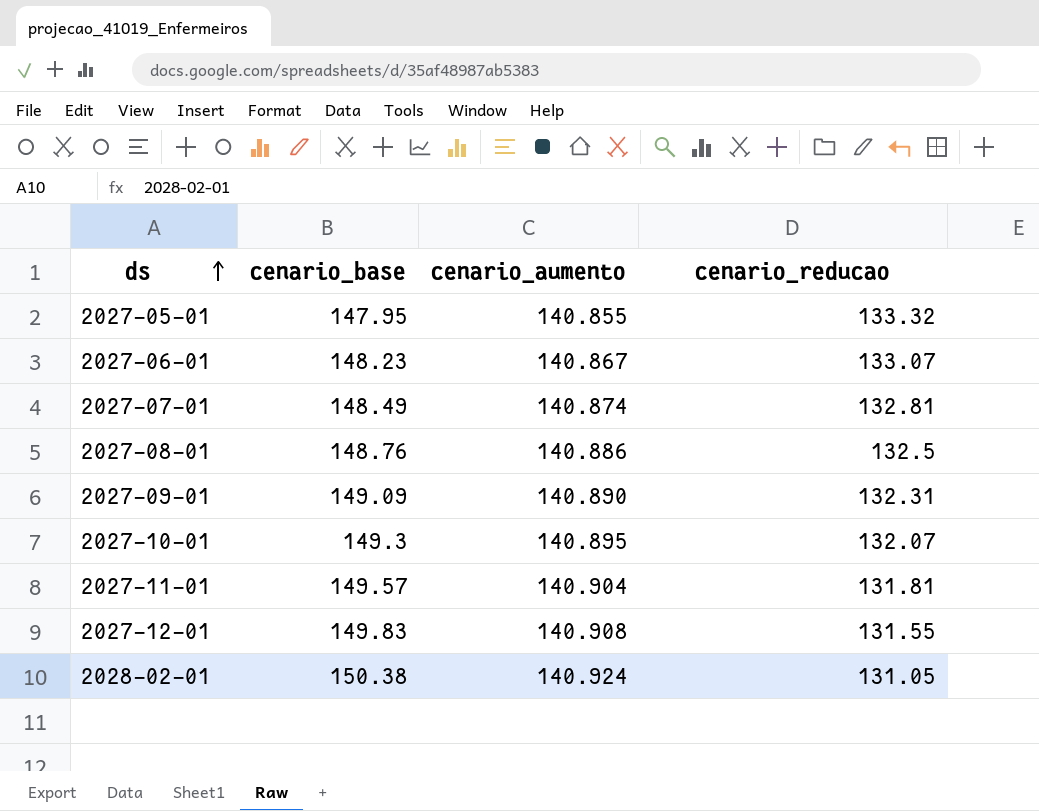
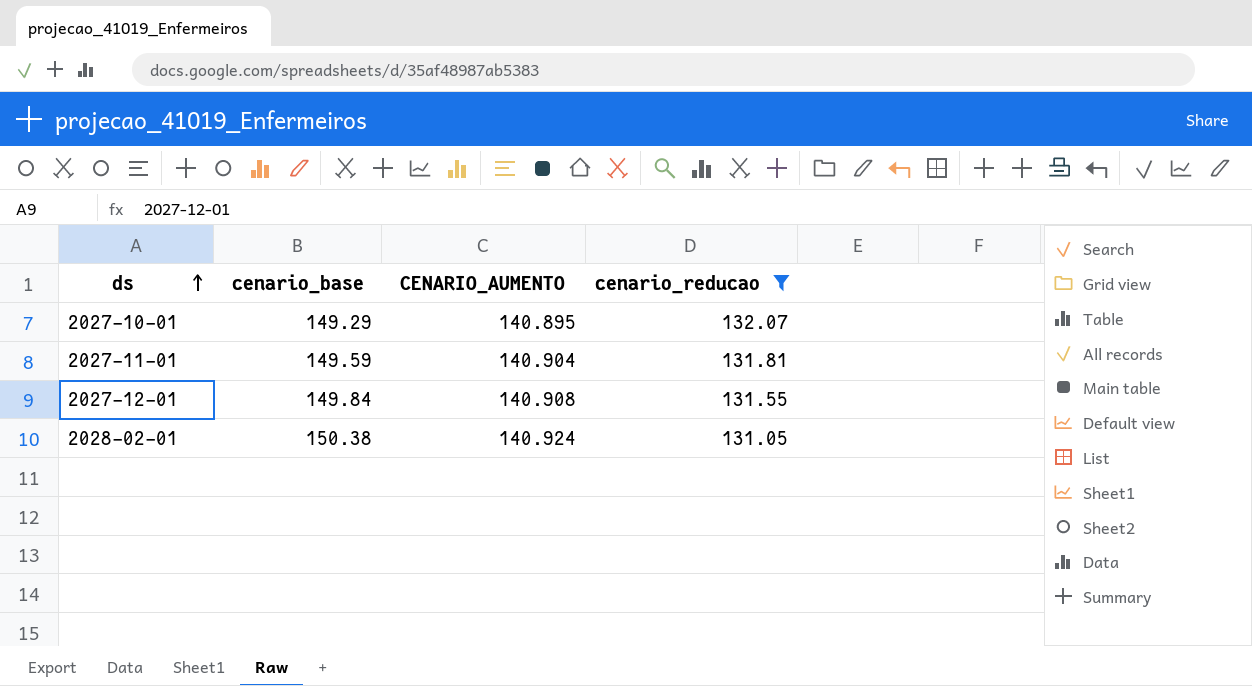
filter: none -> cenario_reducao <= 132.07
column name: cenario_aumento -> CENARIO_AUMENTO
2027-10-01 | cenario_base: 149.3 -> 149.29
2027-11-01 | cenario_base: 149.57 -> 149.59
2027-12-01 | cenario_base: 149.83 -> 149.84

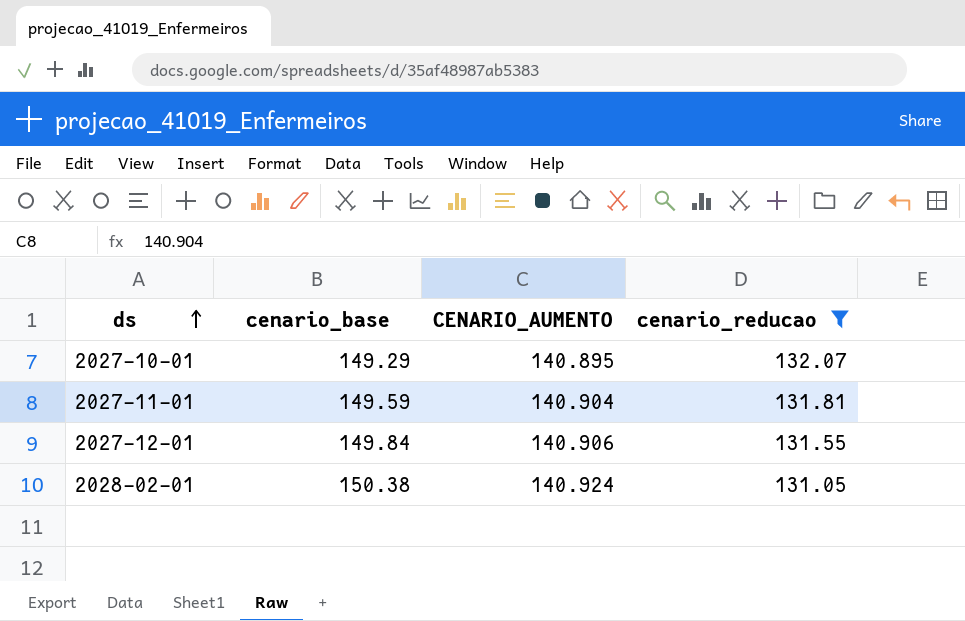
2027-12-01 | CENARIO_AUMENTO: 140.908 -> 140.906

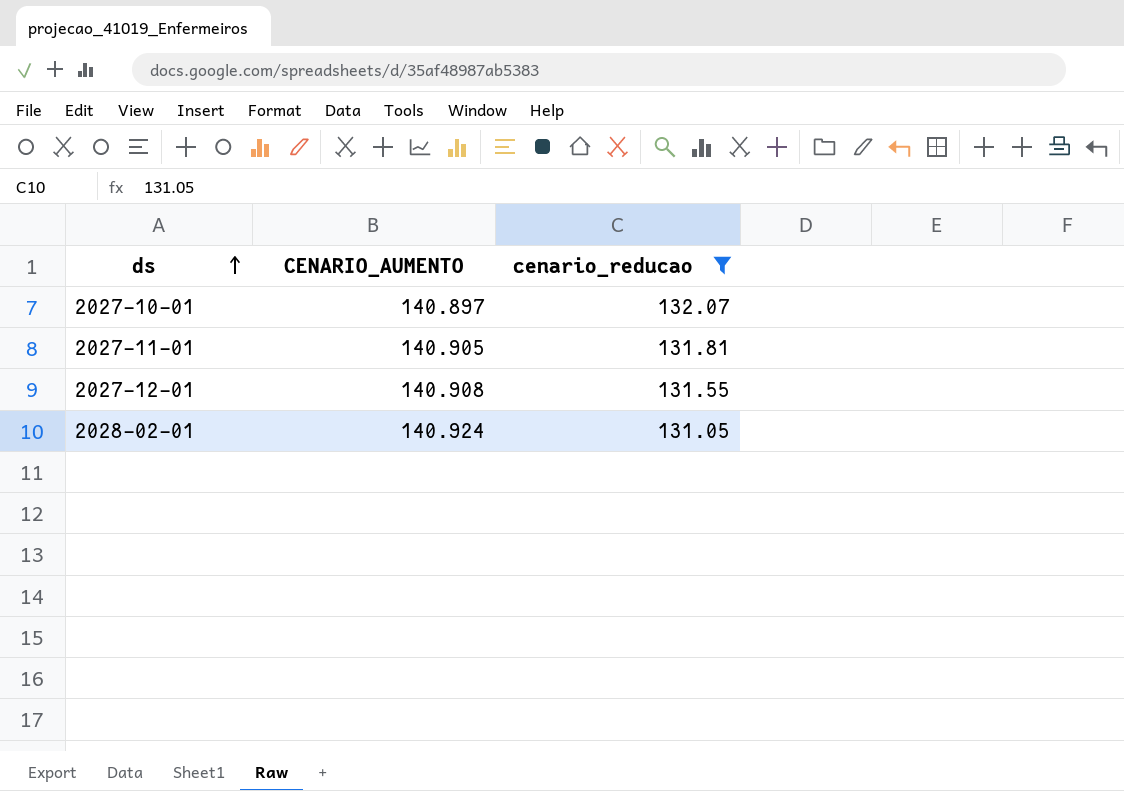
column cenario_base | position: 2 -> none
2027-10-01 | CENARIO_AUMENTO: 140.895 -> 140.897
2027-11-01 | CENARIO_AUMENTO: 140.904 -> 140.905
2027-12-01 | CENARIO_AUMENTO: 140.906 -> 140.908

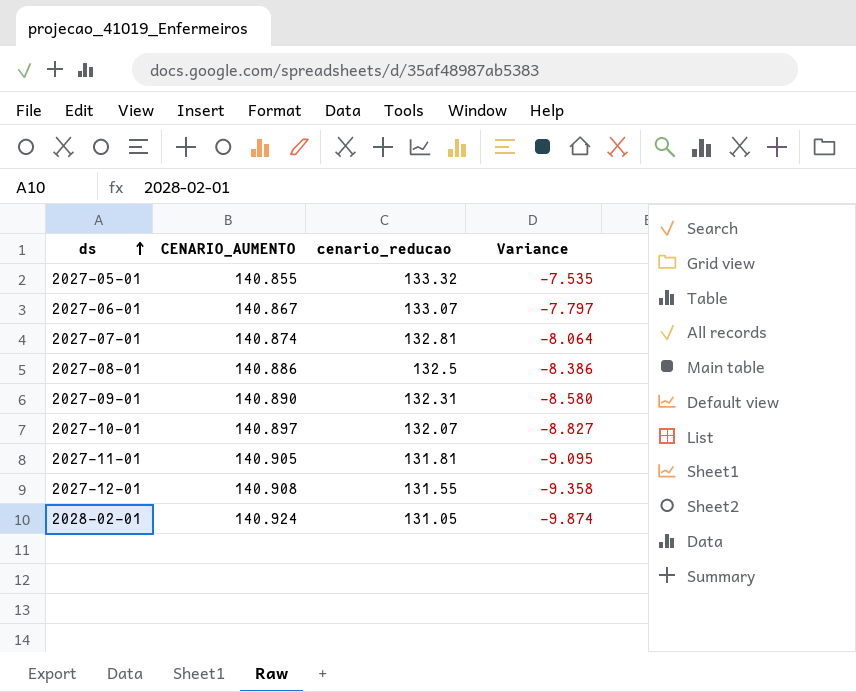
filter: cenario_reducao <= 132.07 -> none
column Variance | formula: none -> [cenario_reducao] - [CENARIO_AUMENTO]

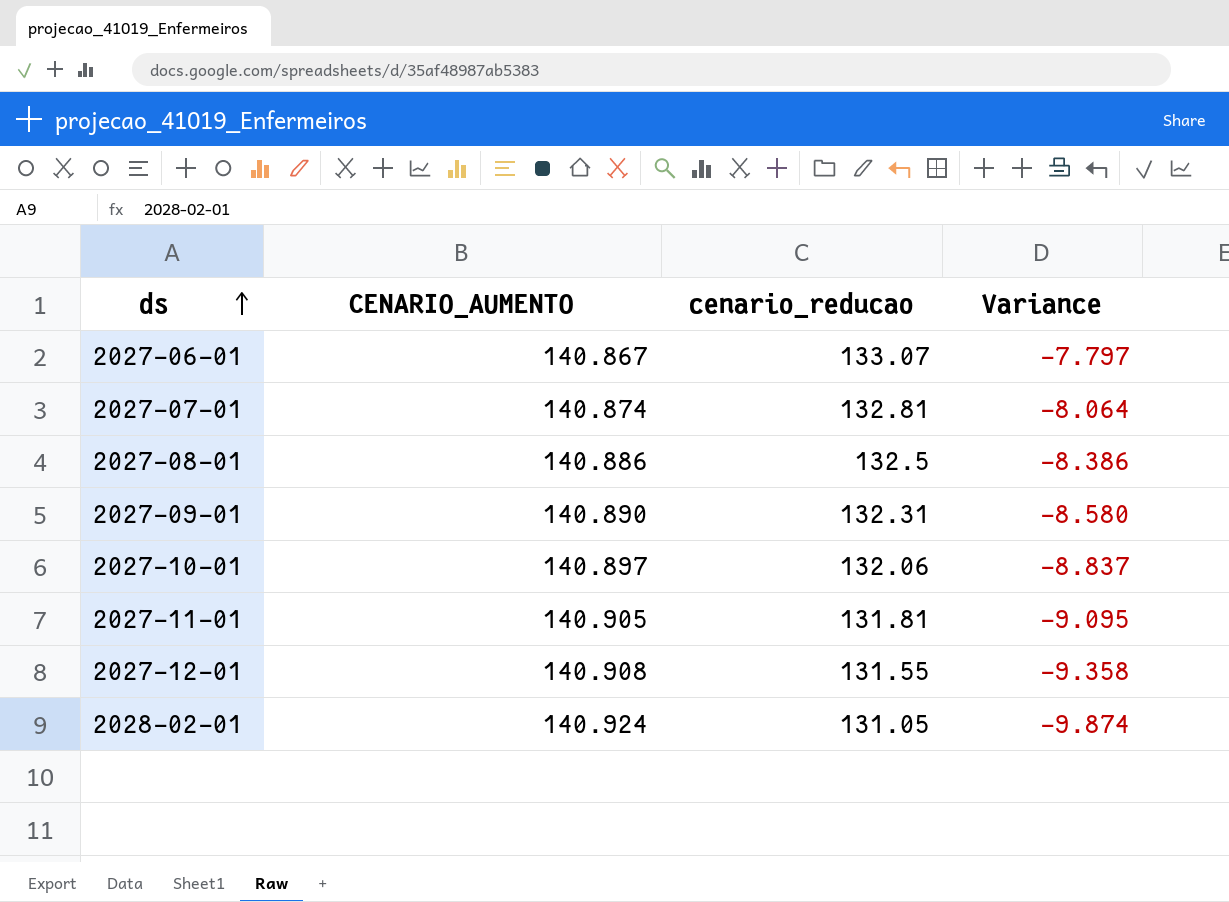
row 2027-05-01: 140.855 | 133.32 | -7.535 -> none
2027-10-01 | cenario_reducao: 132.07 -> 132.06
2027-10-01 | Variance: -8.827 -> -8.837

